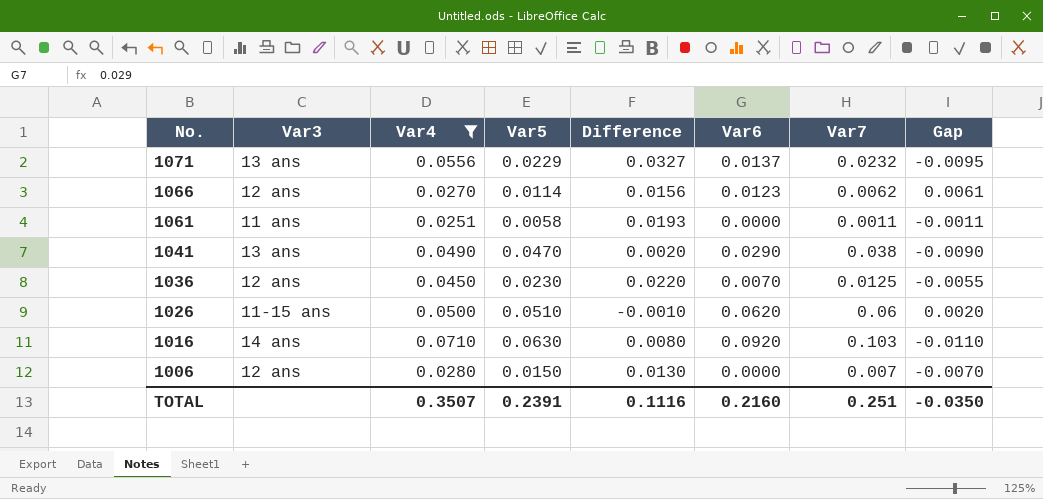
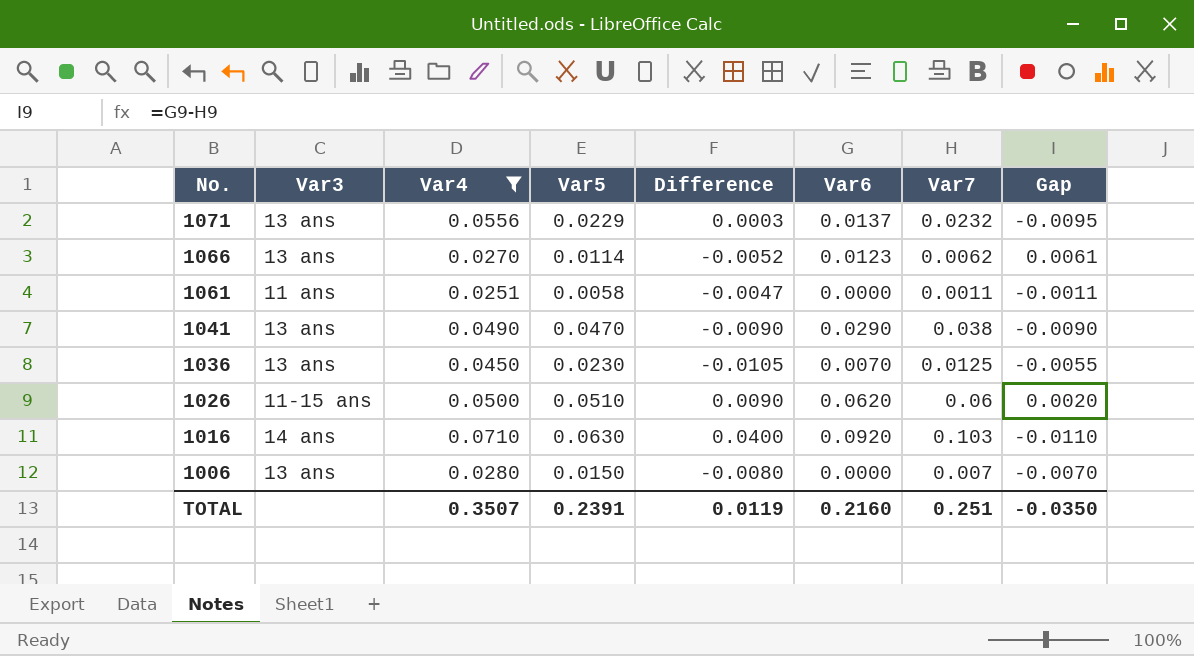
column Difference | formula: [Var4] - [Var5] -> [Var7] - [Var5]
1066 | Var3: 12 ans -> 13 ans
1036 | Var3: 12 ans -> 13 ans
1006 | Var3: 12 ans -> 13 ans
TOTAL | Difference: 0.1116 -> 0.0119

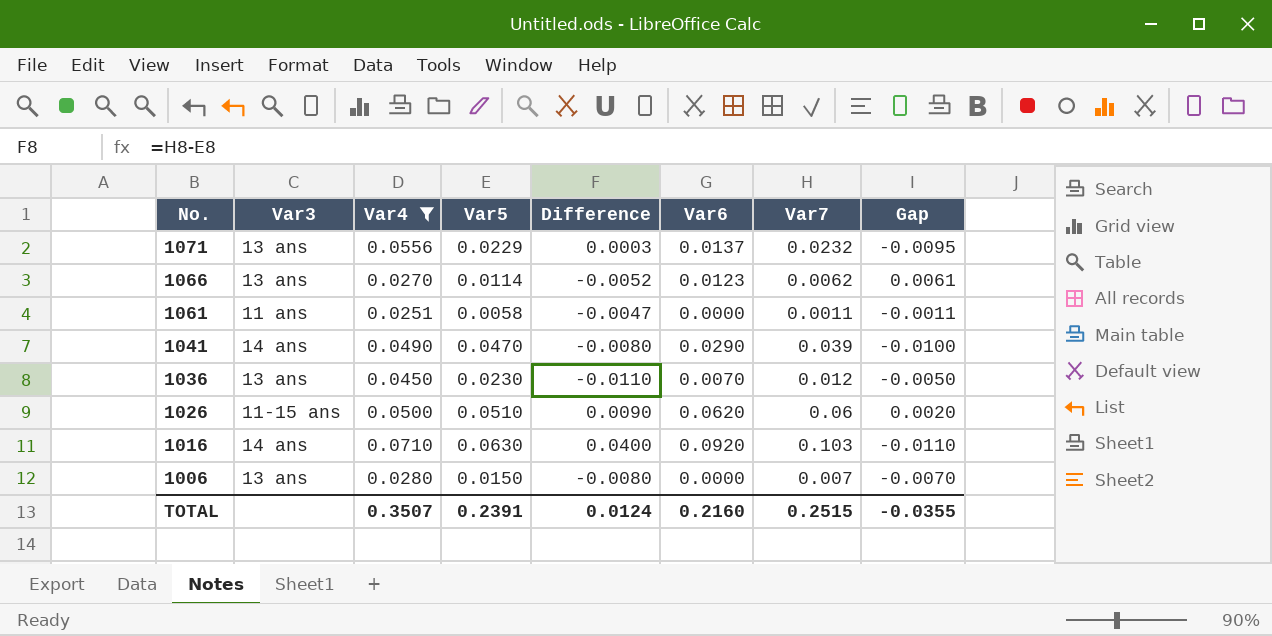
1041 | Var3: 13 ans -> 14 ans
1041 | Difference: -0.0090 -> -0.0080
1041 | Var7: 0.038 -> 0.039
1041 | Gap: -0.0090 -> -0.0100
1036 | Difference: -0.0105 -> -0.0110
1036 | Var7: 0.0125 -> 0.012
1036 | Gap: -0.0055 -> -0.0050
TOTAL | Difference: 0.0119 -> 0.0124
TOTAL | Var7: 0.251 -> 0.2515
TOTAL | Gap: -0.0350 -> -0.0355

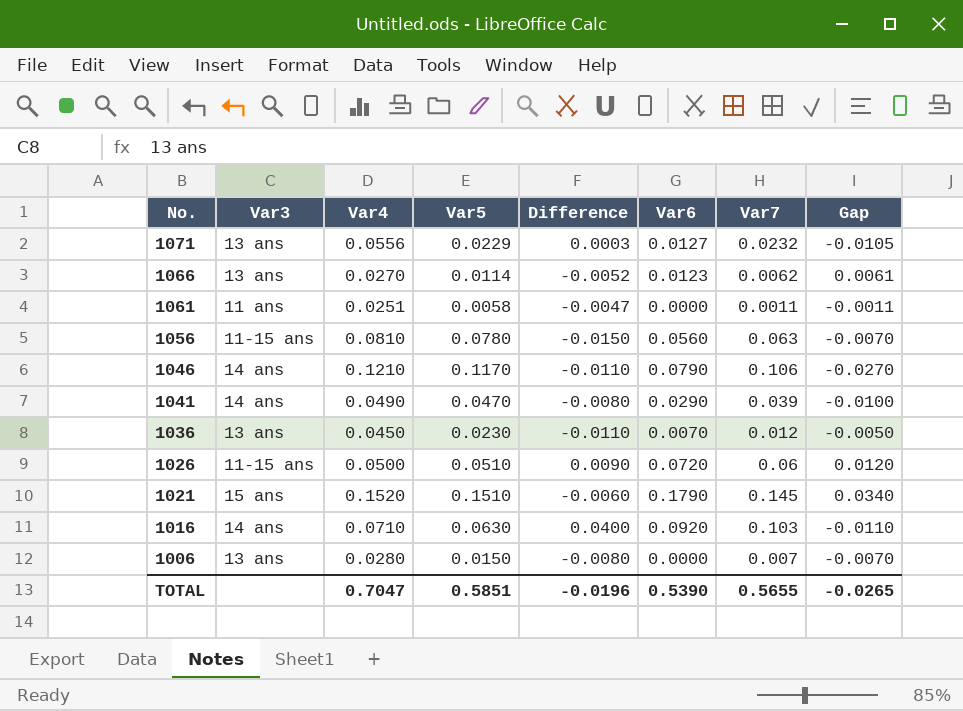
filter: Var4 <= 0.0710 -> none
1071 | Var6: 0.0137 -> 0.0127
1071 | Gap: -0.0095 -> -0.0105
1026 | Var6: 0.0620 -> 0.0720
1026 | Gap: 0.0020 -> 0.0120
TOTAL | Var4: 0.3507 -> 0.7047
TOTAL | Var5: 0.2391 -> 0.5851
TOTAL | Difference: 0.0124 -> -0.0196
TOTAL | Var6: 0.2160 -> 0.5390
TOTAL | Var7: 0.2515 -> 0.5655
TOTAL | Gap: -0.0355 -> -0.0265

